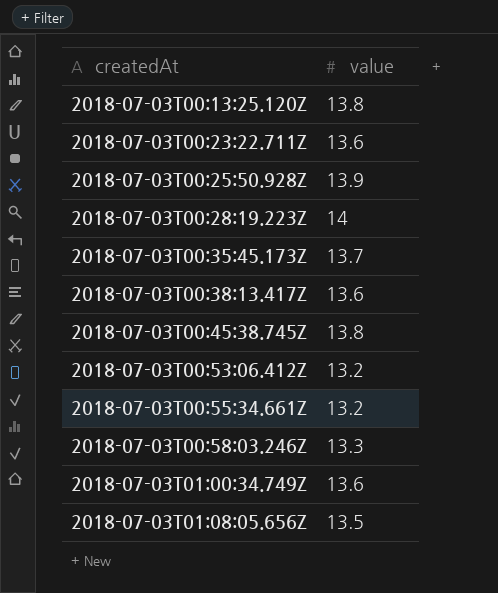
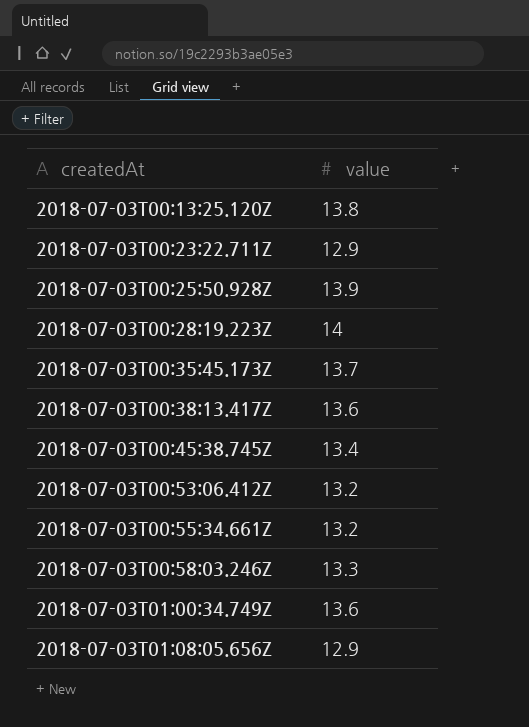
2018-07-03T00:23:22.711Z | value: 13.6 -> 12.9
2018-07-03T00:45:38.745Z | value: 13.8 -> 13.4
2018-07-03T01:08:05.656Z | value: 13.5 -> 12.9

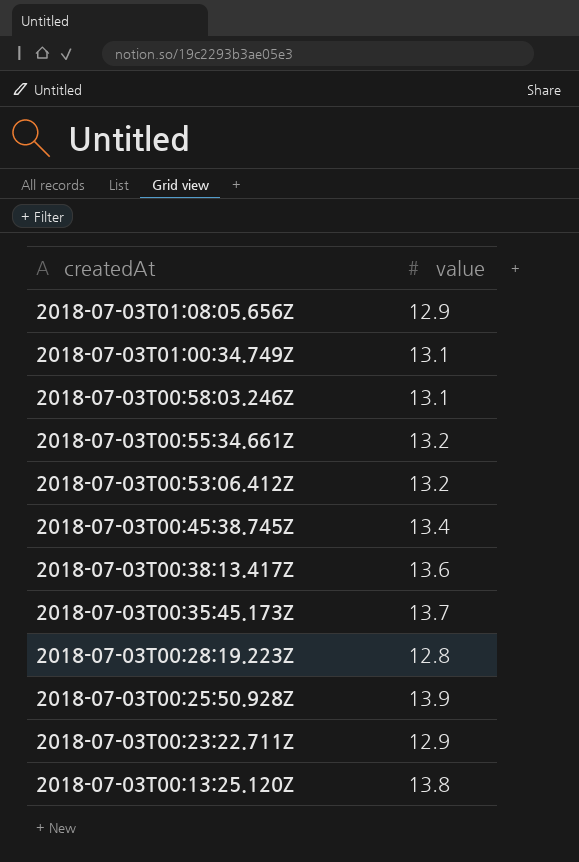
row order: createdAt ascending -> createdAt descending
2018-07-03T01:00:34.749Z | value: 13.6 -> 13.1
2018-07-03T00:58:03.246Z | value: 13.3 -> 13.1
2018-07-03T00:28:19.223Z | value: 14 -> 12.8

